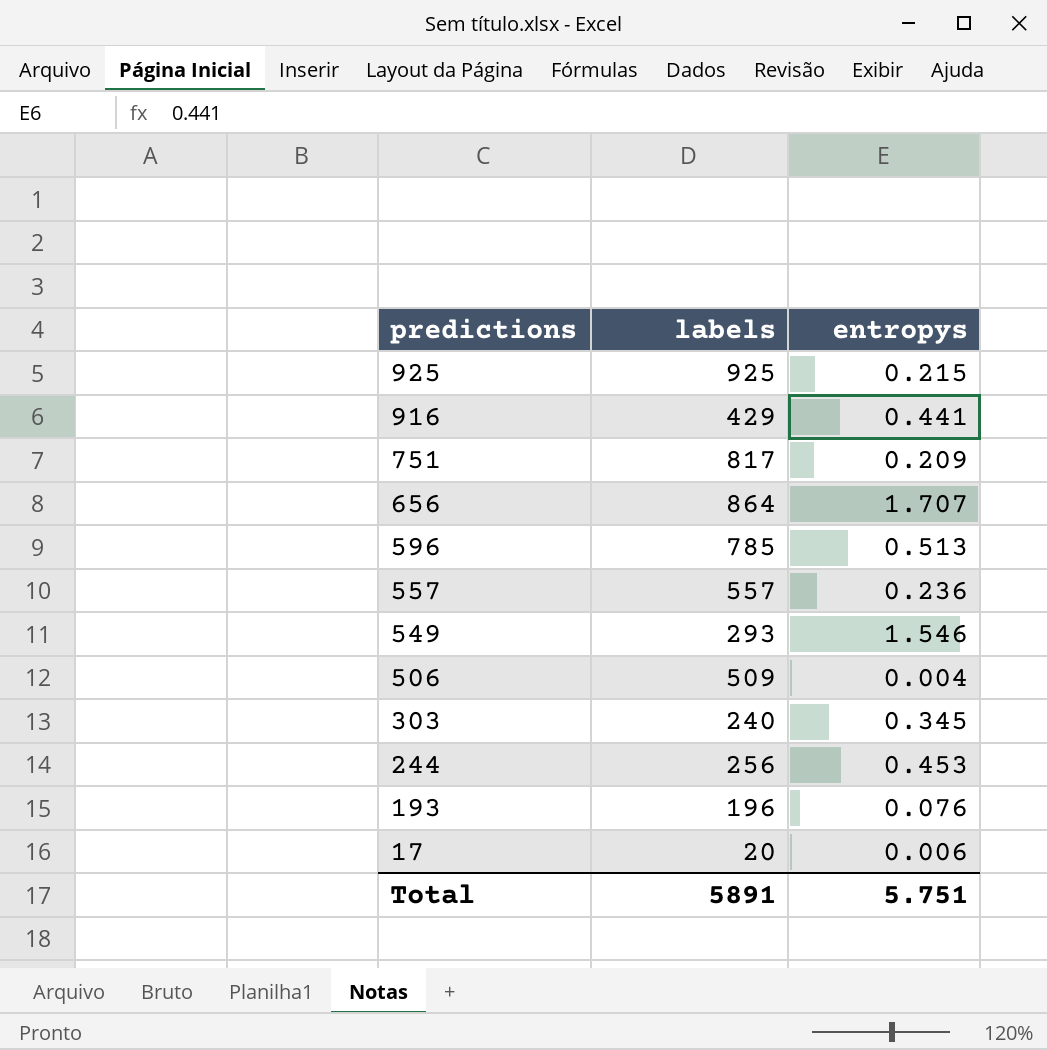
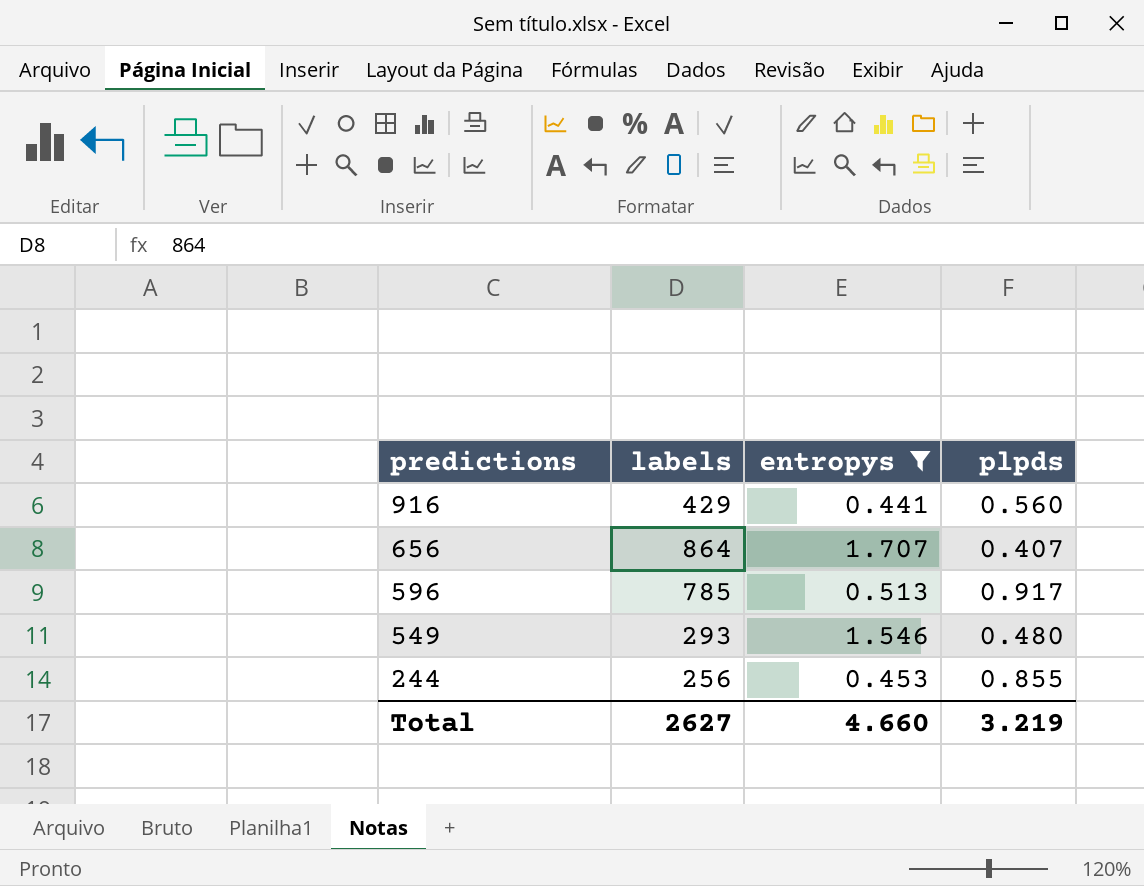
filter: none -> entropys >= 0.441
column plpds | position: none -> 4
Total | labels: 5891 -> 2627
Total | entropys: 5.751 -> 4.660

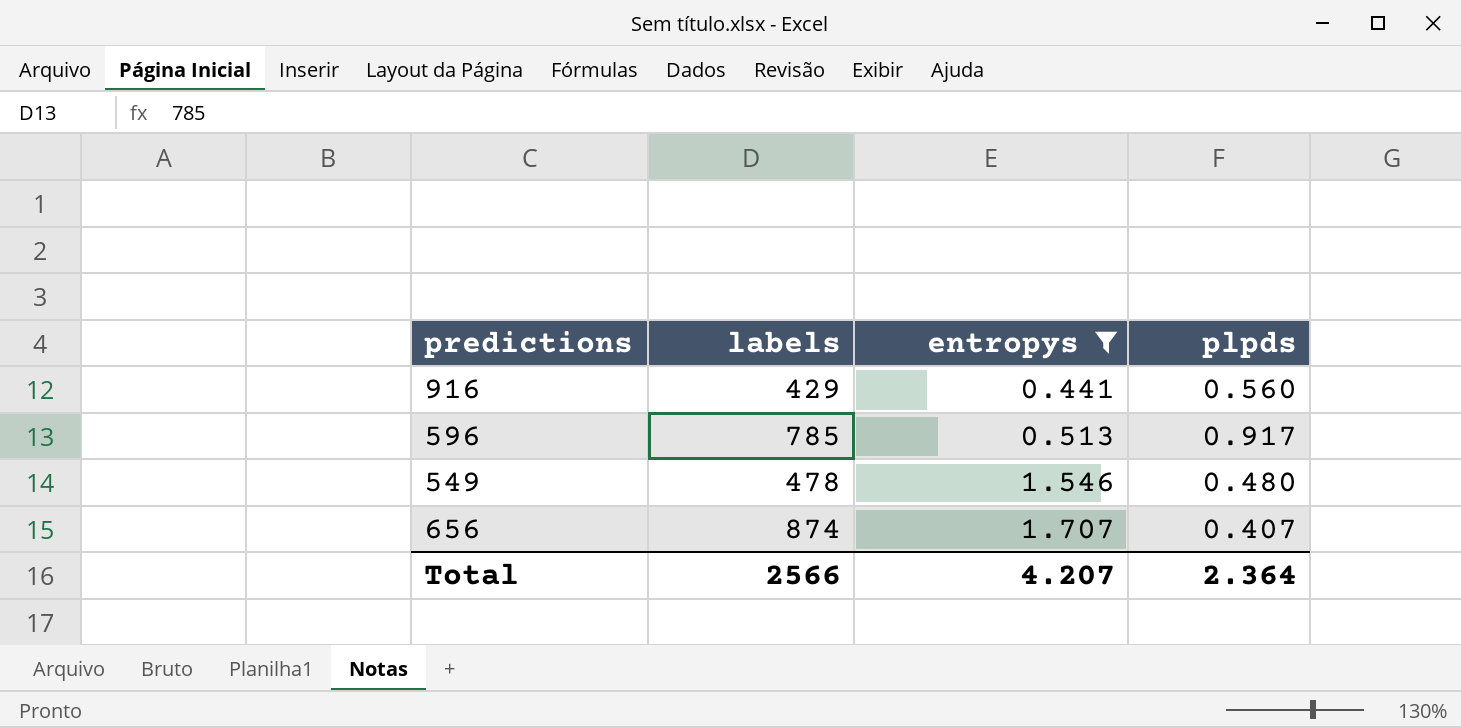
row order: predictions descending -> entropys ascending
row 244: 256 | 0.453 | 0.855 -> none
549 | labels: 293 -> 478
656 | labels: 864 -> 874
Total | labels: 2627 -> 2566
Total | entropys: 4.660 -> 4.207
Total | plpds: 3.219 -> 2.364

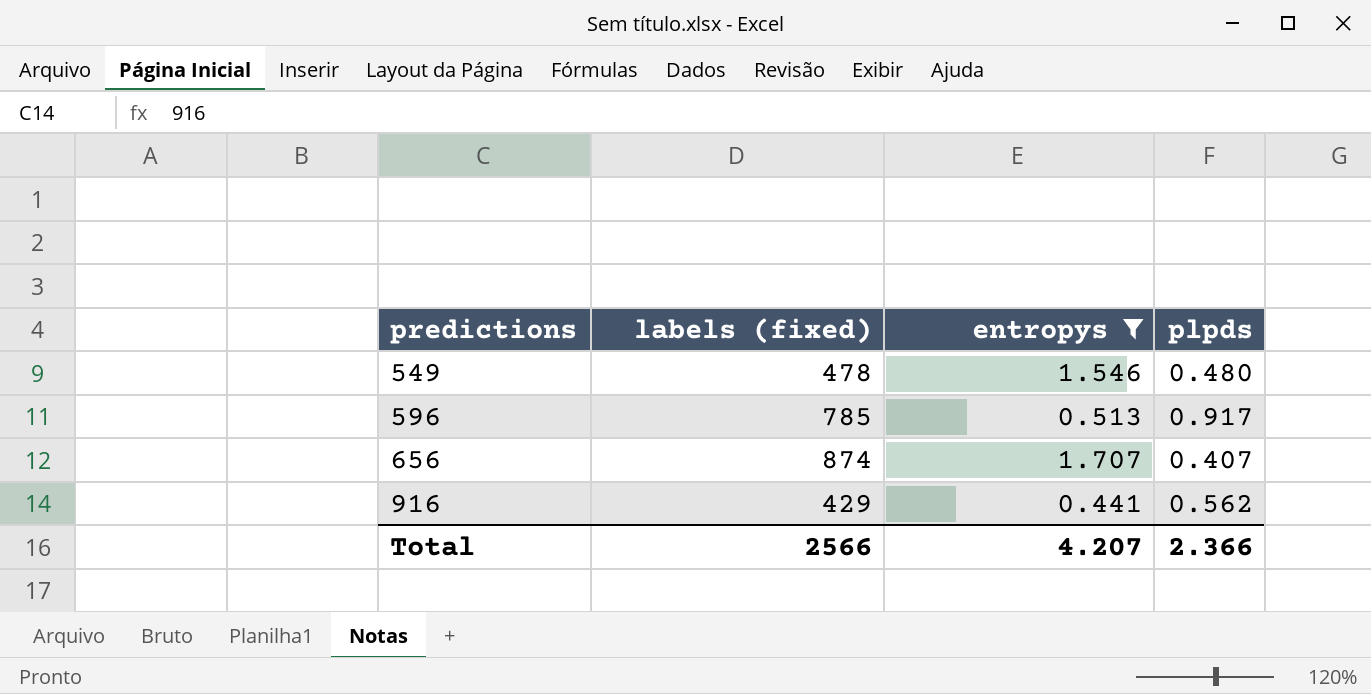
row order: entropys ascending -> predictions ascending
column name: labels -> labels (fixed)
916 | plpds: 0.560 -> 0.562
Total | plpds: 2.364 -> 2.366

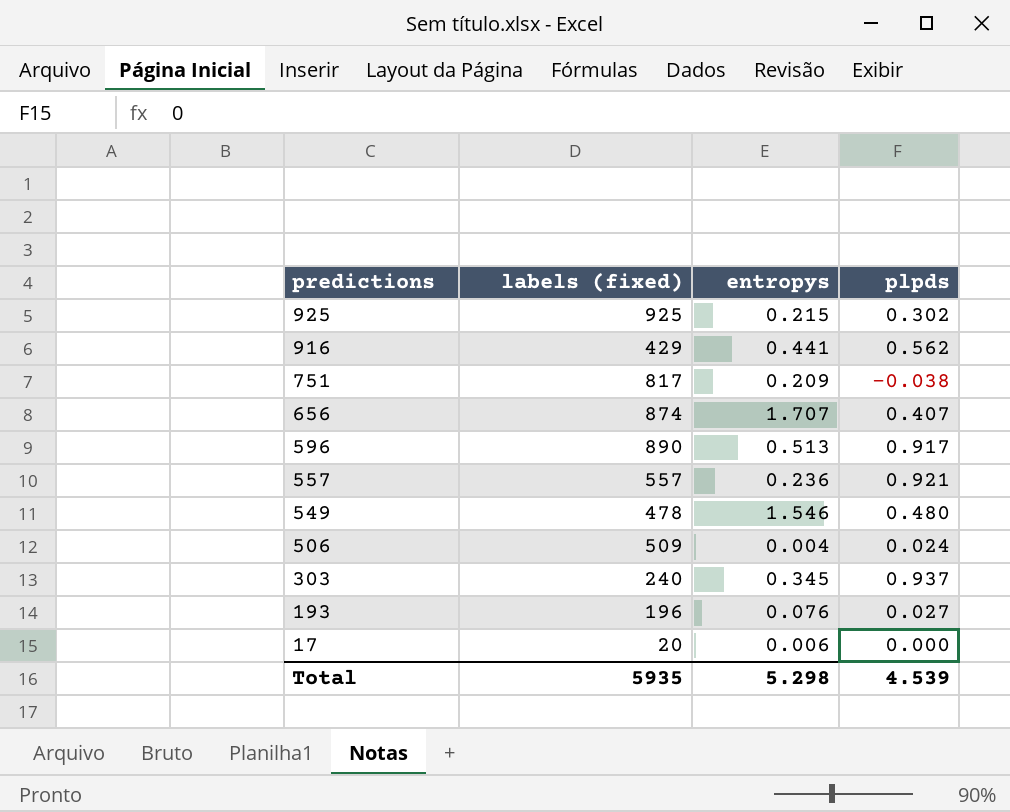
filter: entropys >= 0.441 -> none
row order: predictions ascending -> predictions descending
596 | labels (fixed): 785 -> 890
Total | labels (fixed): 2566 -> 5935
Total | entropys: 4.207 -> 5.298
Total | plpds: 2.366 -> 4.539

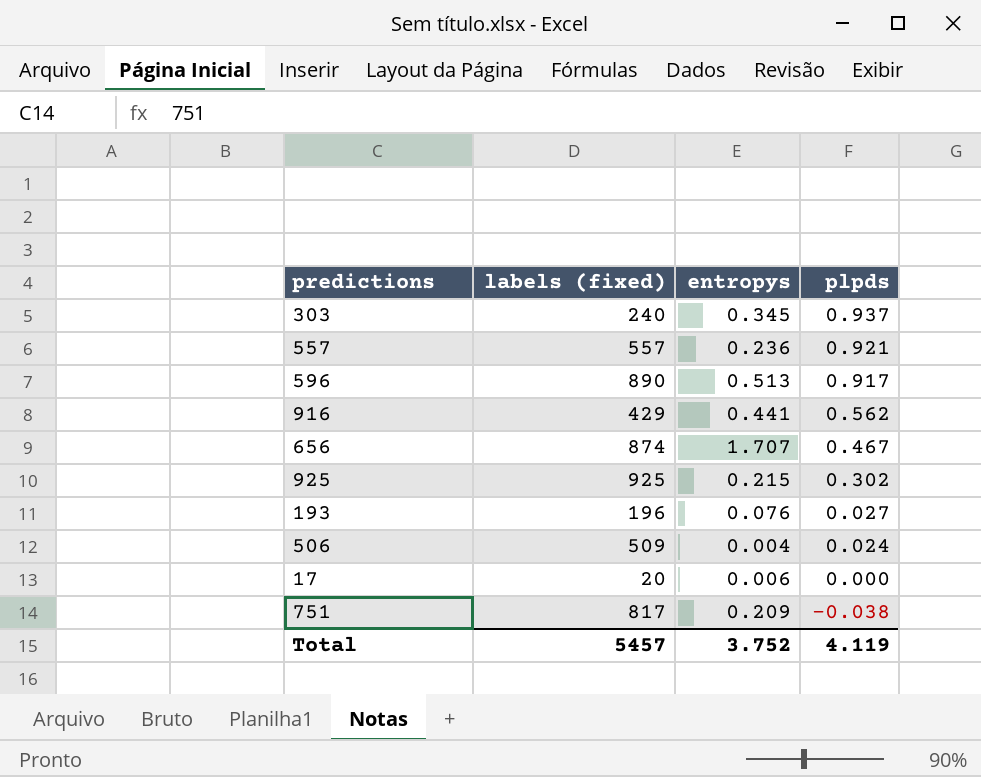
row order: predictions descending -> plpds descending
row 549: 478 | 1.546 | 0.480 -> none
656 | plpds: 0.407 -> 0.467
Total | labels (fixed): 5935 -> 5457
Total | entropys: 5.298 -> 3.752
Total | plpds: 4.539 -> 4.119

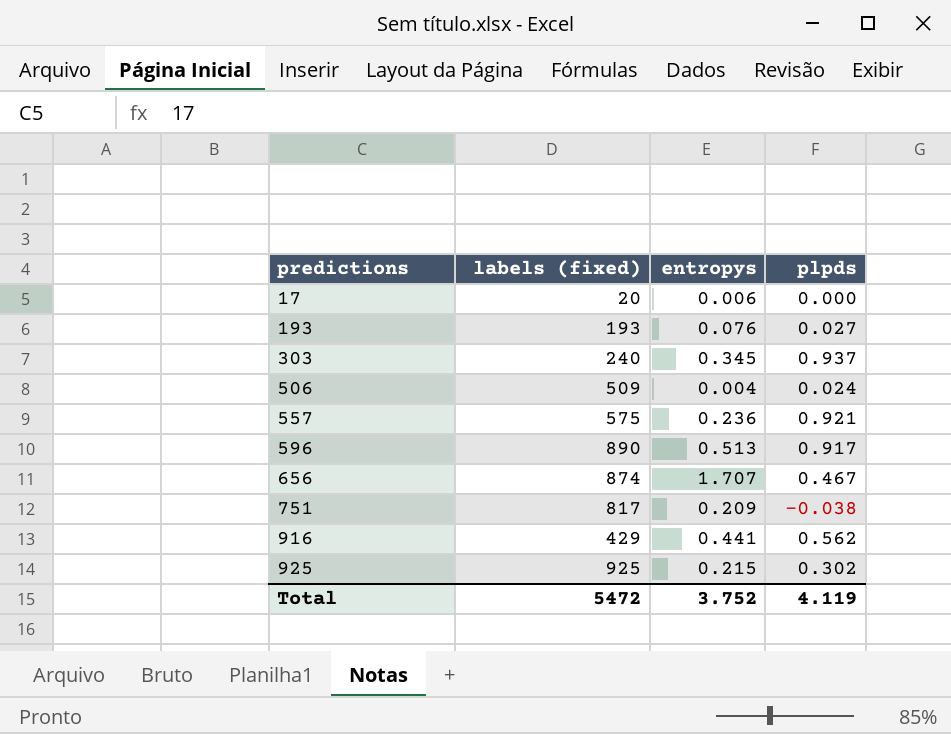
row order: plpds descending -> predictions ascending
193 | labels (fixed): 196 -> 193
557 | labels (fixed): 557 -> 575
Total | labels (fixed): 5457 -> 5472

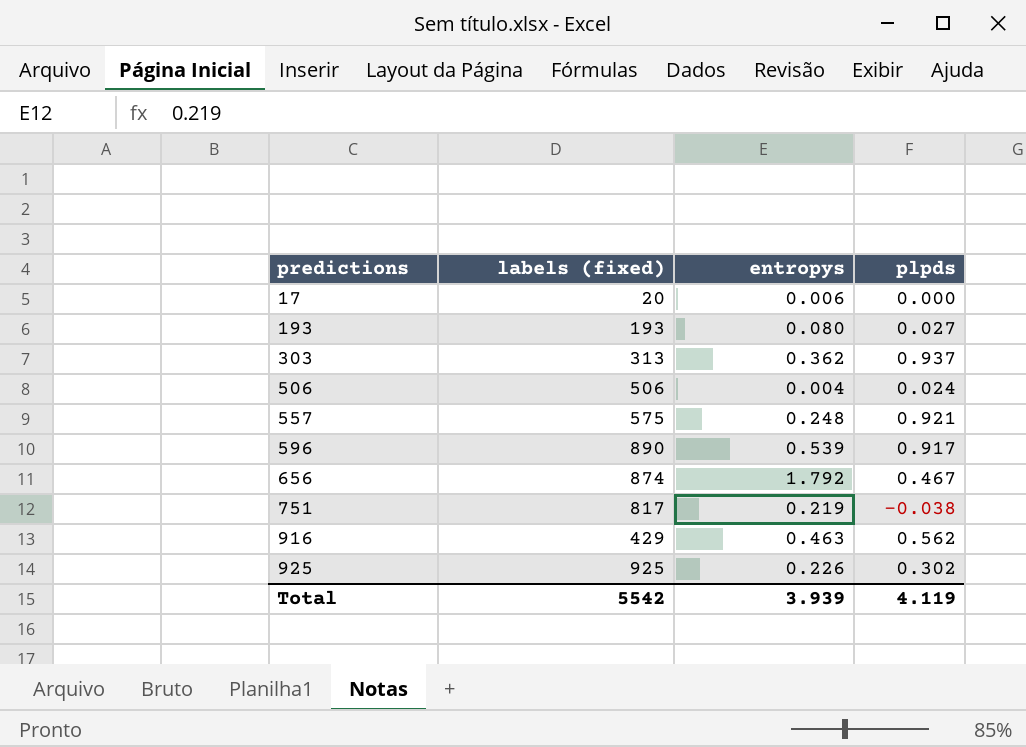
193 | entropys: 0.076 -> 0.080
303 | labels (fixed): 240 -> 313
303 | entropys: 0.345 -> 0.362
506 | labels (fixed): 509 -> 506
557 | entropys: 0.236 -> 0.248
596 | entropys: 0.513 -> 0.539
656 | entropys: 1.707 -> 1.792
751 | entropys: 0.209 -> 0.219
916 | entropys: 0.441 -> 0.463
925 | entropys: 0.215 -> 0.226
Total | labels (fixed): 5472 -> 5542
Total | entropys: 3.752 -> 3.939

